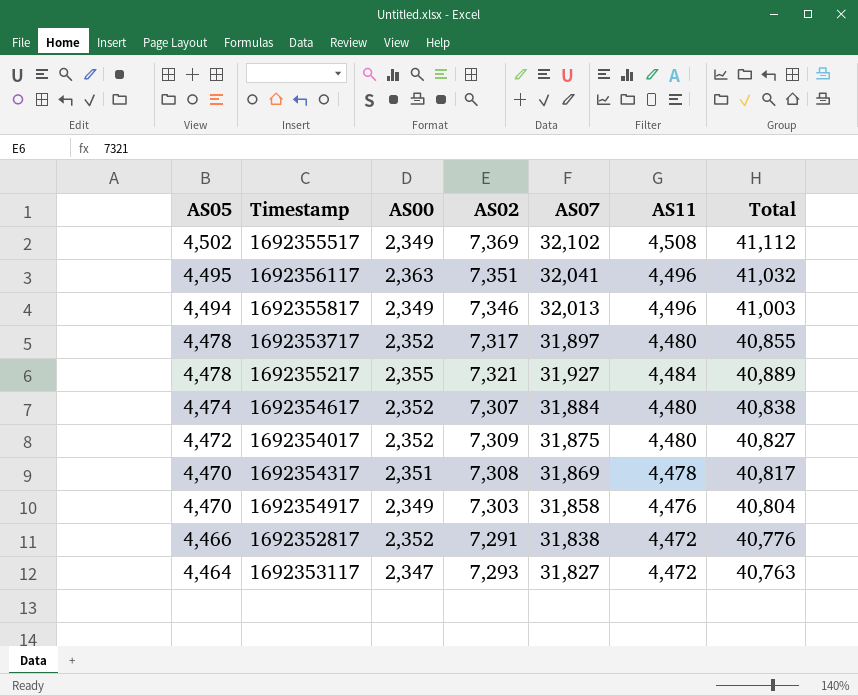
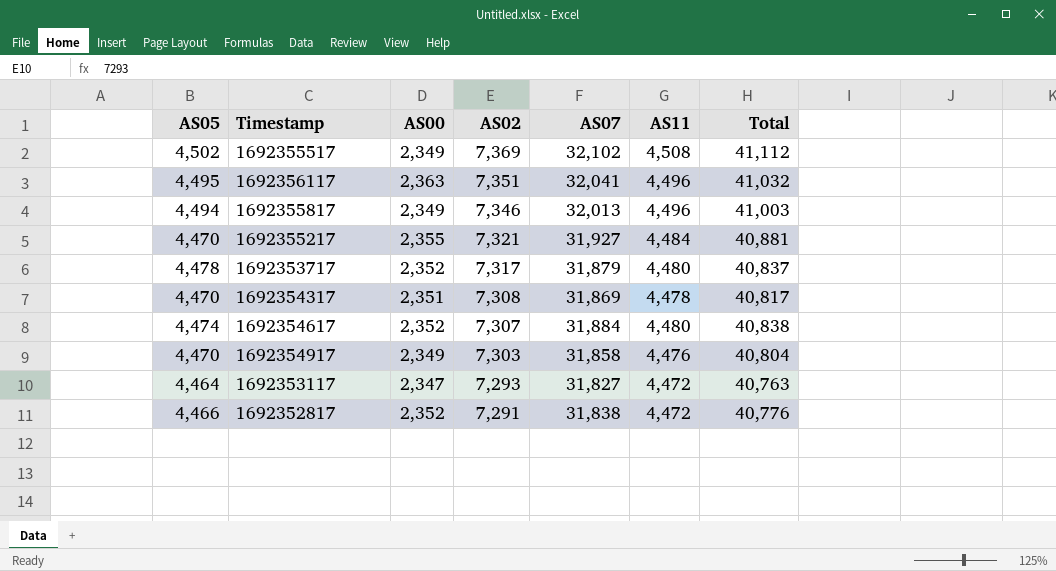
row order: AS05 descending -> AS02 descending
row 1692354017: 4,472 | 2,352 | 7,309 | 31,875 | 4,480 | 40,827 -> none
1692355217 | AS05: 4,478 -> 4,470
1692355217 | Total: 40,889 -> 40,881
1692353717 | AS07: 31,897 -> 31,879
1692353717 | Total: 40,855 -> 40,837

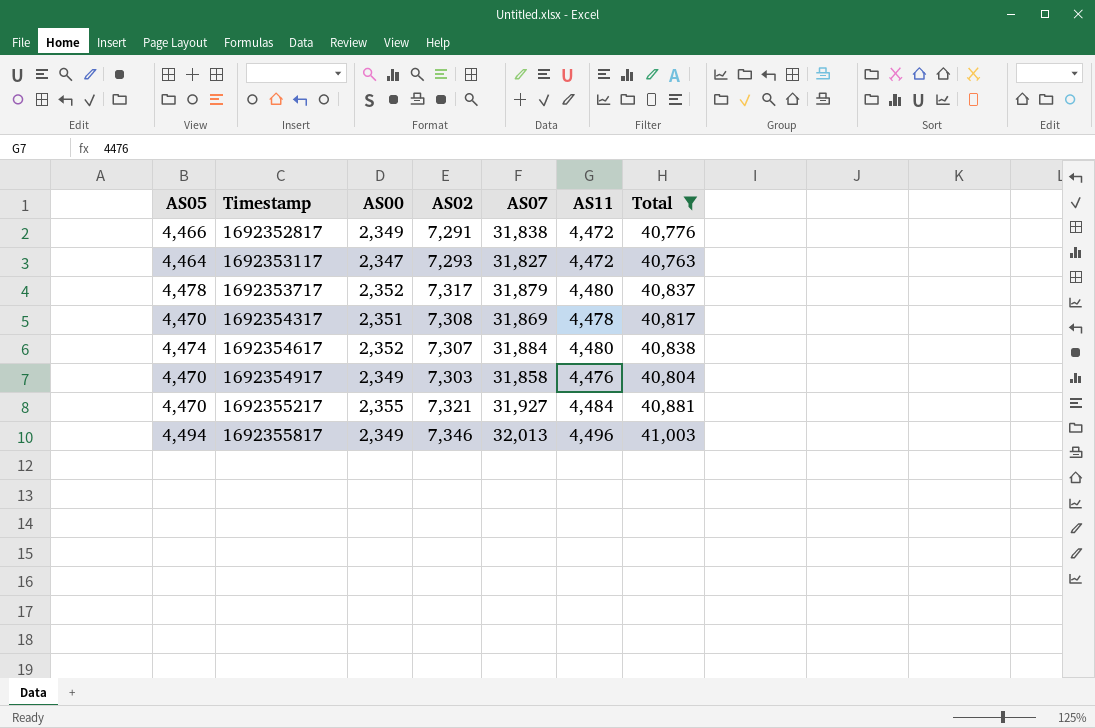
filter: none -> Total <= 41,003
row order: AS02 descending -> Timestamp ascending
1692352817 | AS00: 2,352 -> 2,349

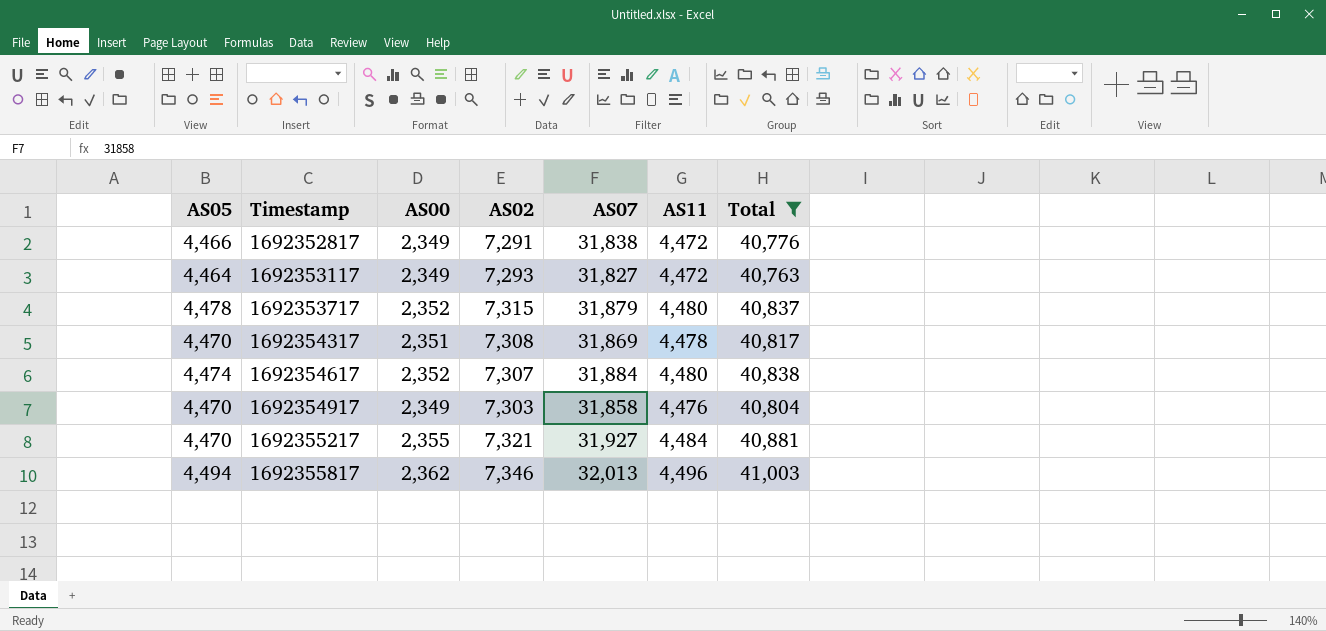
1692353117 | AS00: 2,347 -> 2,349
1692353717 | AS02: 7,317 -> 7,315
1692355817 | AS00: 2,349 -> 2,362

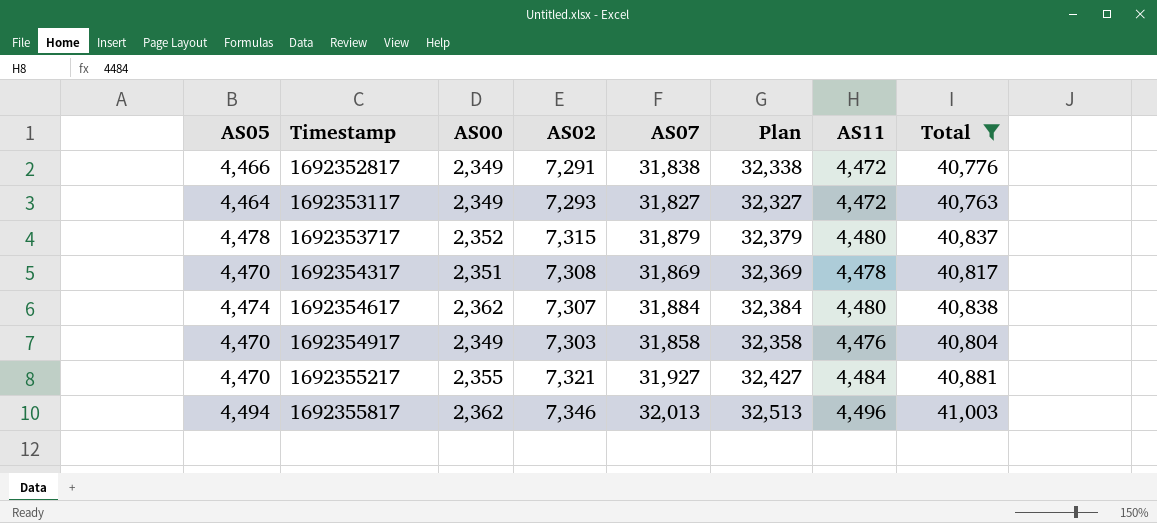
column Plan | formula: none -> [AS07] + 500
1692354617 | AS00: 2,352 -> 2,362

